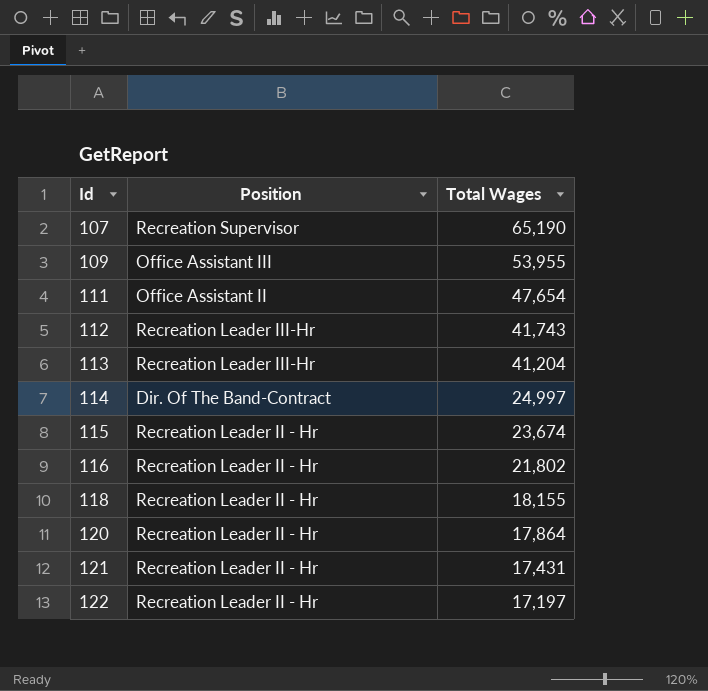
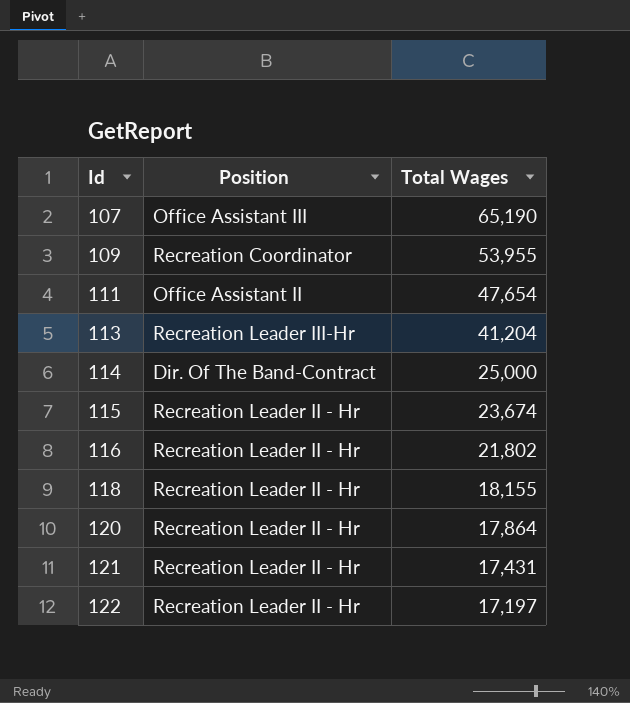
row 112: Recreation Leader III-Hr | 41,743 -> none
107 | Position: Recreation Supervisor -> Office Assistant III
109 | Position: Office Assistant III -> Recreation Coordinator
114 | Total Wages: 24,997 -> 25,000

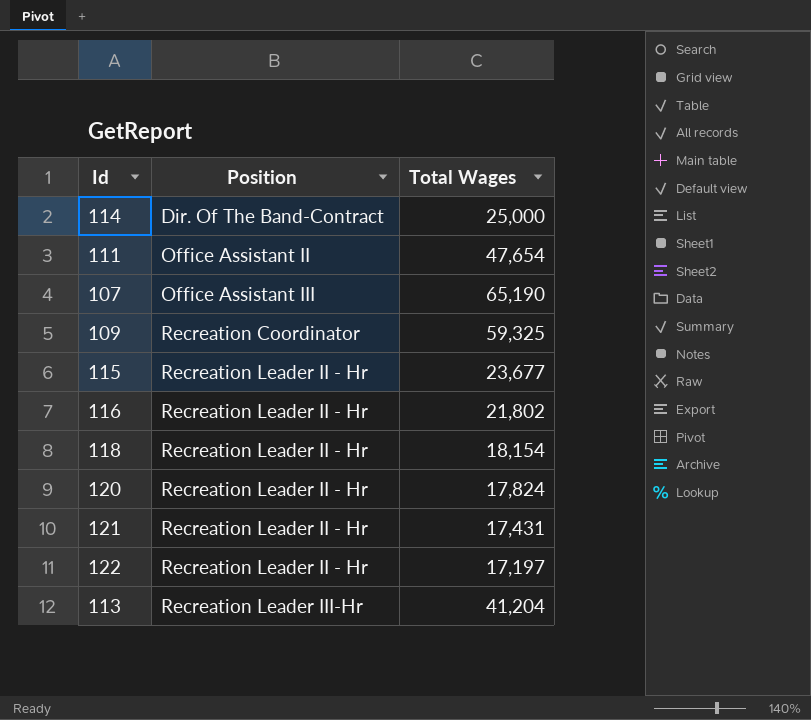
row order: Id ascending -> Position ascending
109 | Total Wages: 53,955 -> 59,325
115 | Total Wages: 23,674 -> 23,677
118 | Total Wages: 18,155 -> 18,154
120 | Total Wages: 17,864 -> 17,824

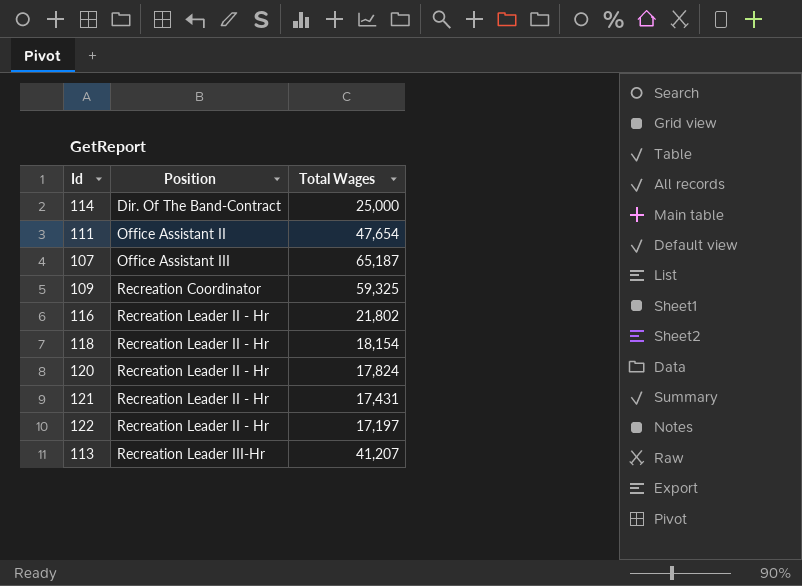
row 115: Recreation Leader II - Hr | 23,677 -> none
107 | Total Wages: 65,190 -> 65,187
113 | Total Wages: 41,204 -> 41,207

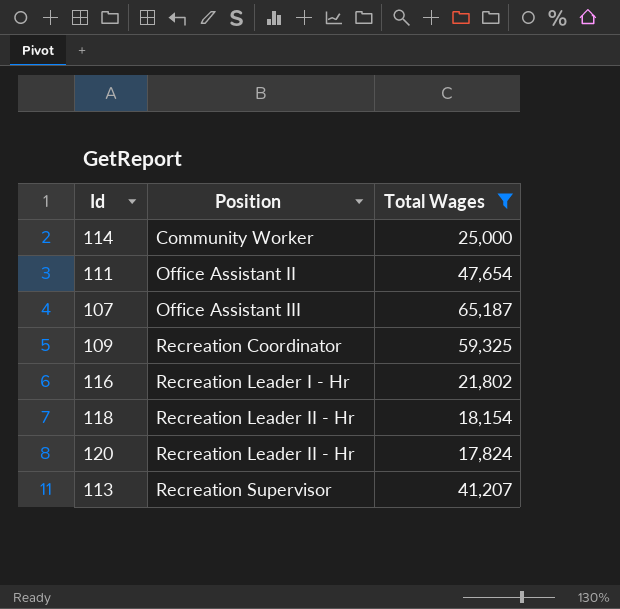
filter: none -> Total Wages >= 17,824
114 | Position: Dir. Of The Band-Contract -> Community Worker
116 | Position: Recreation Leader II - Hr -> Recreation Leader I - Hr
113 | Position: Recreation Leader III-Hr -> Recreation Supervisor

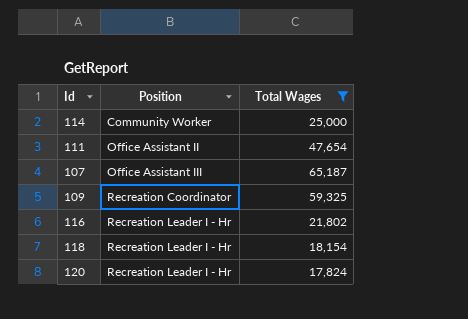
row 113: Recreation Supervisor | 41,207 -> none
118 | Position: Recreation Leader II - Hr -> Recreation Leader I - Hr
120 | Position: Recreation Leader II - Hr -> Recreation Leader I - Hr

